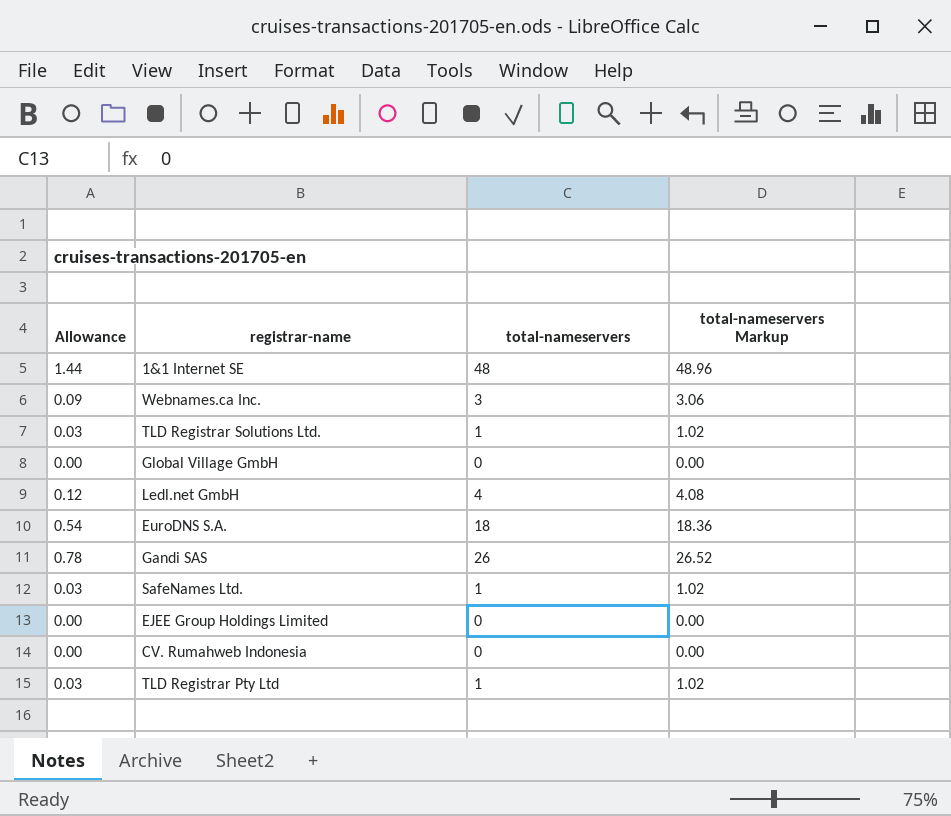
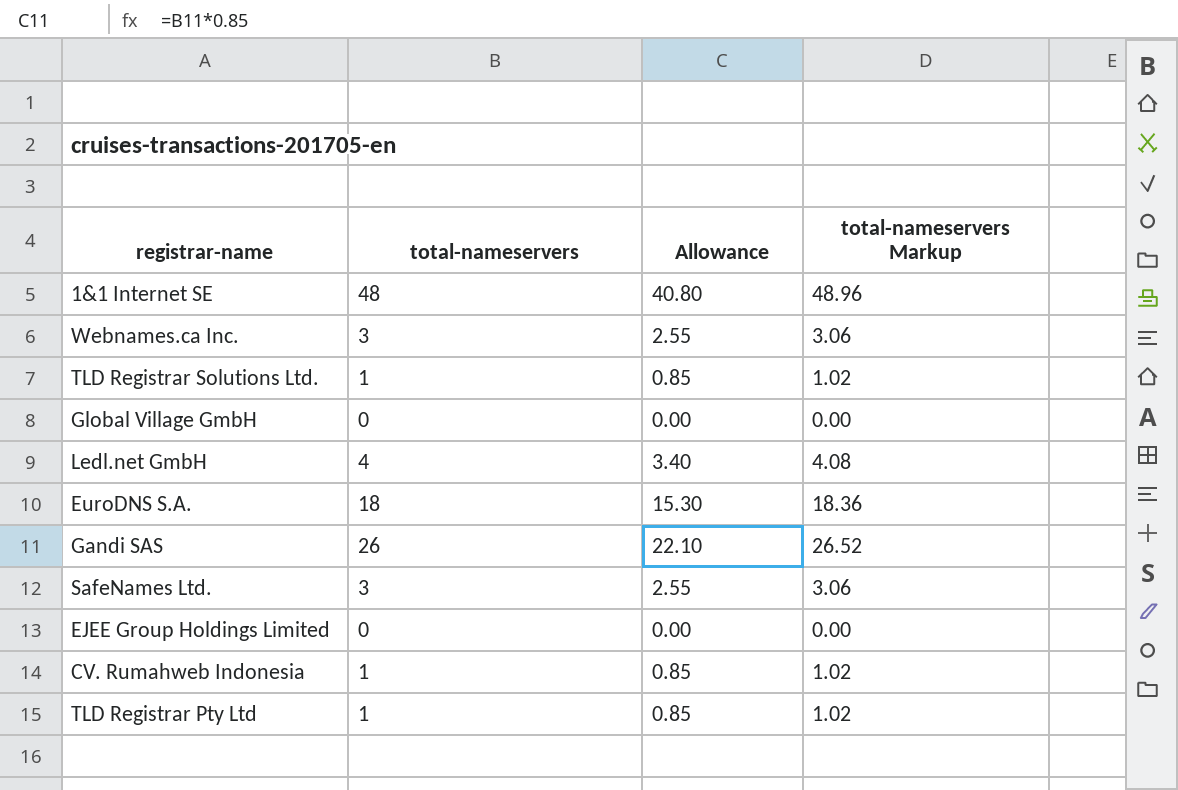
column Allowance | formula: [total-nameservers] * 0.03 -> [total-nameservers] * 0.85
column Allowance | position: 1 -> 3
SafeNames Ltd. | total-nameservers: 1 -> 3
SafeNames Ltd. | total-nameservers Markup: 1.02 -> 3.06
CV. Rumahweb Indonesia | total-nameservers: 0 -> 1
CV. Rumahweb Indonesia | total-nameservers Markup: 0.00 -> 1.02

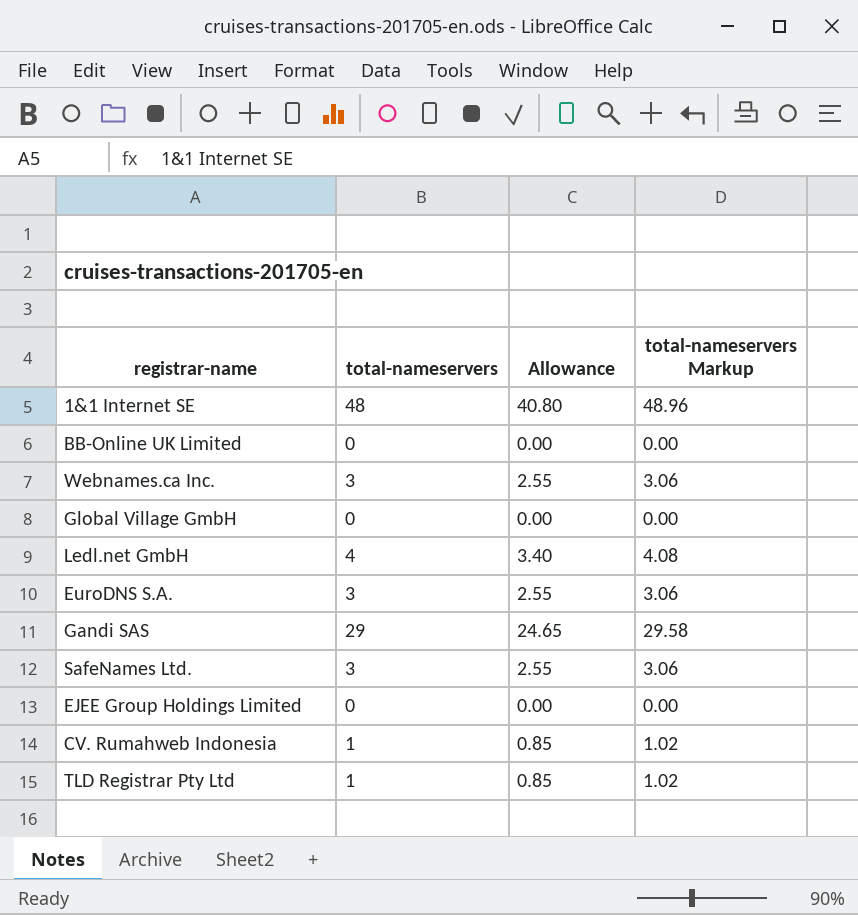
row TLD Registrar Solutions Ltd.: 1 | 0.85 | 1.02 -> none
row BB-Online UK Limited: none -> 0 | 0.00 | 0.00
EuroDNS S.A. | total-nameservers: 18 -> 3
EuroDNS S.A. | Allowance: 15.30 -> 2.55
EuroDNS S.A. | total-nameservers Markup: 18.36 -> 3.06
Gandi SAS | total-nameservers: 26 -> 29
Gandi SAS | Allowance: 22.10 -> 24.65
Gandi SAS | total-nameservers Markup: 26.52 -> 29.58

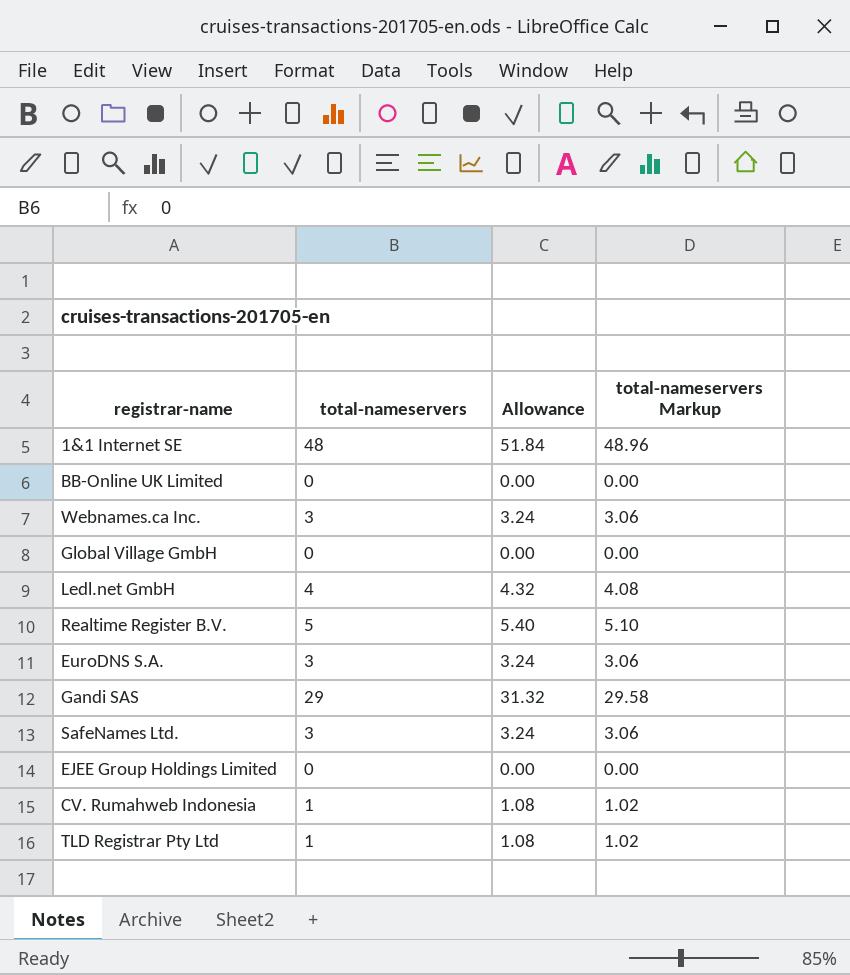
column Allowance | formula: [total-nameservers] * 0.85 -> [total-nameservers] * 1.08
row Realtime Register B.V.: none -> 5 | 5.40 | 5.10

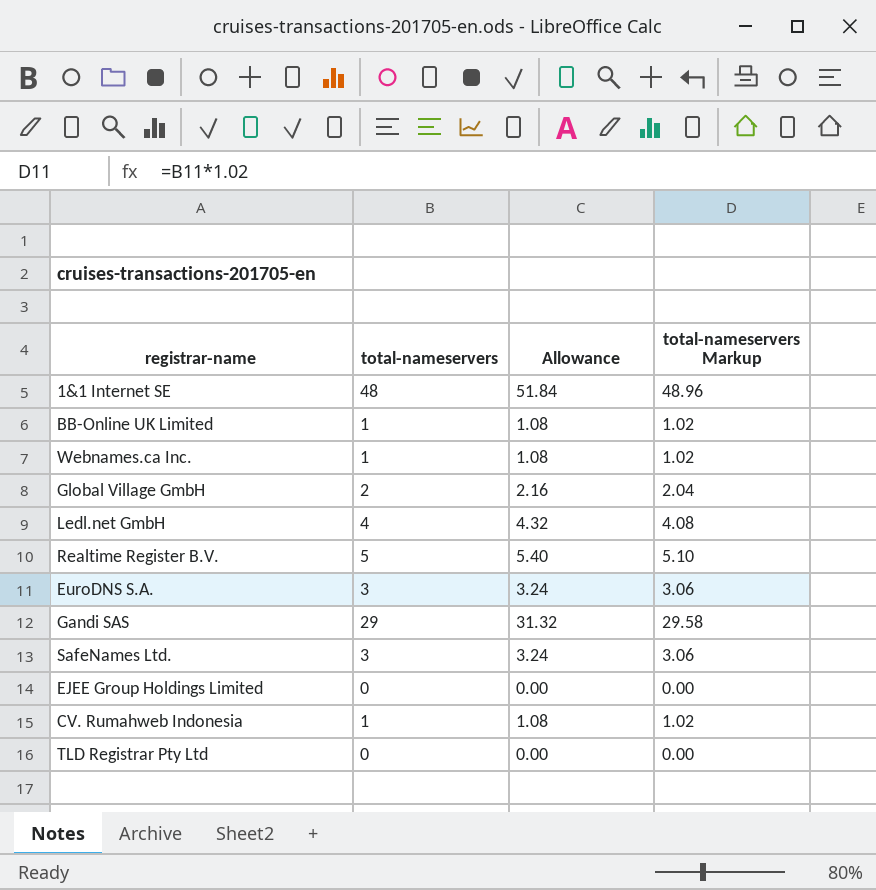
BB-Online UK Limited | total-nameservers: 0 -> 1
BB-Online UK Limited | Allowance: 0.00 -> 1.08
BB-Online UK Limited | total-nameservers Markup: 0.00 -> 1.02
Webnames.ca Inc. | total-nameservers: 3 -> 1
Webnames.ca Inc. | Allowance: 3.24 -> 1.08
Webnames.ca Inc. | total-nameservers Markup: 3.06 -> 1.02
Global Village GmbH | total-nameservers: 0 -> 2
Global Village GmbH | Allowance: 0.00 -> 2.16
Global Village GmbH | total-nameservers Markup: 0.00 -> 2.04
TLD Registrar Pty Ltd | total-nameservers: 1 -> 0
TLD Registrar Pty Ltd | Allowance: 1.08 -> 0.00
TLD Registrar Pty Ltd | total-nameservers Markup: 1.02 -> 0.00

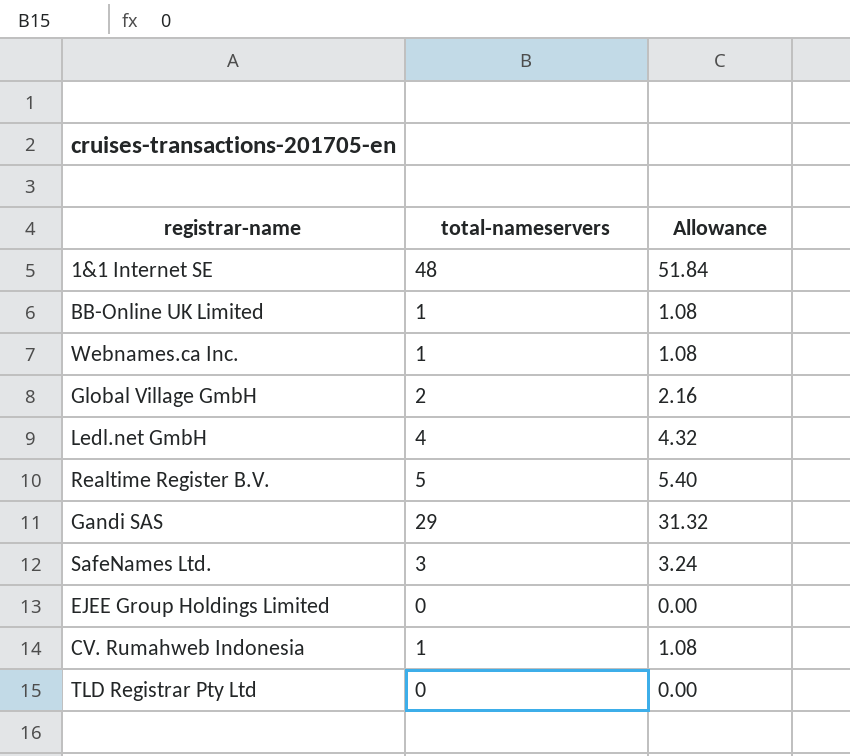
column total-nameservers Markup | formula: [total-nameservers] * 1.02 -> none
row EuroDNS S.A.: 3 | 3.24 | 3.06 -> none

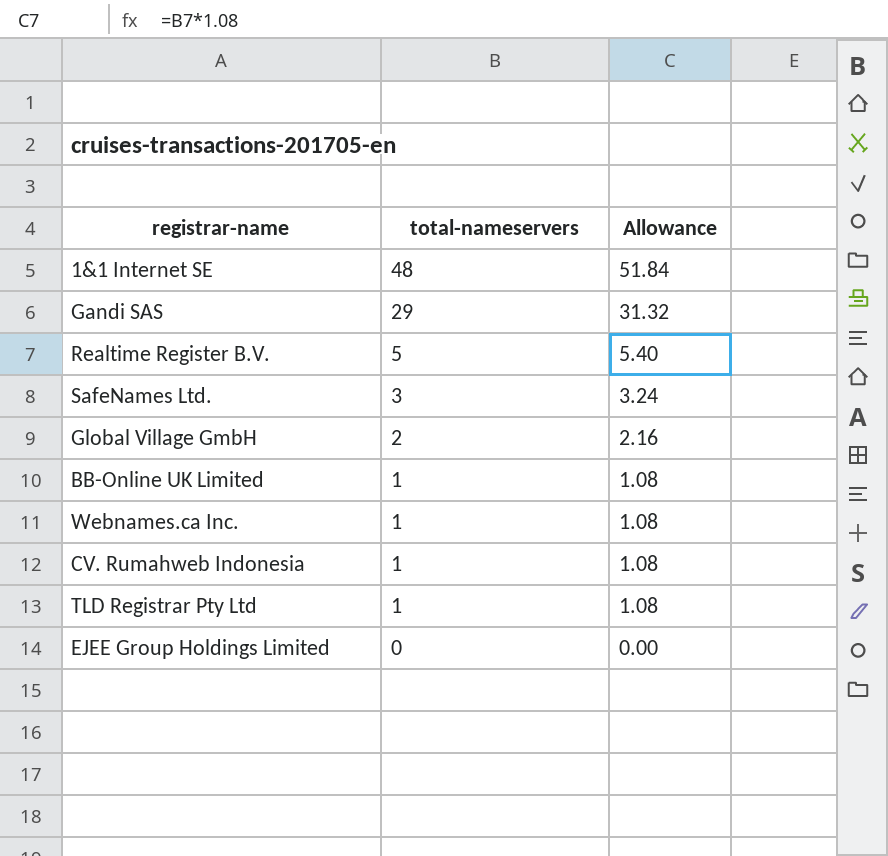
row order: none -> total-nameservers descending
row Ledl.net GmbH: 4 | 4.32 -> none
TLD Registrar Pty Ltd | total-nameservers: 0 -> 1
TLD Registrar Pty Ltd | Allowance: 0.00 -> 1.08

